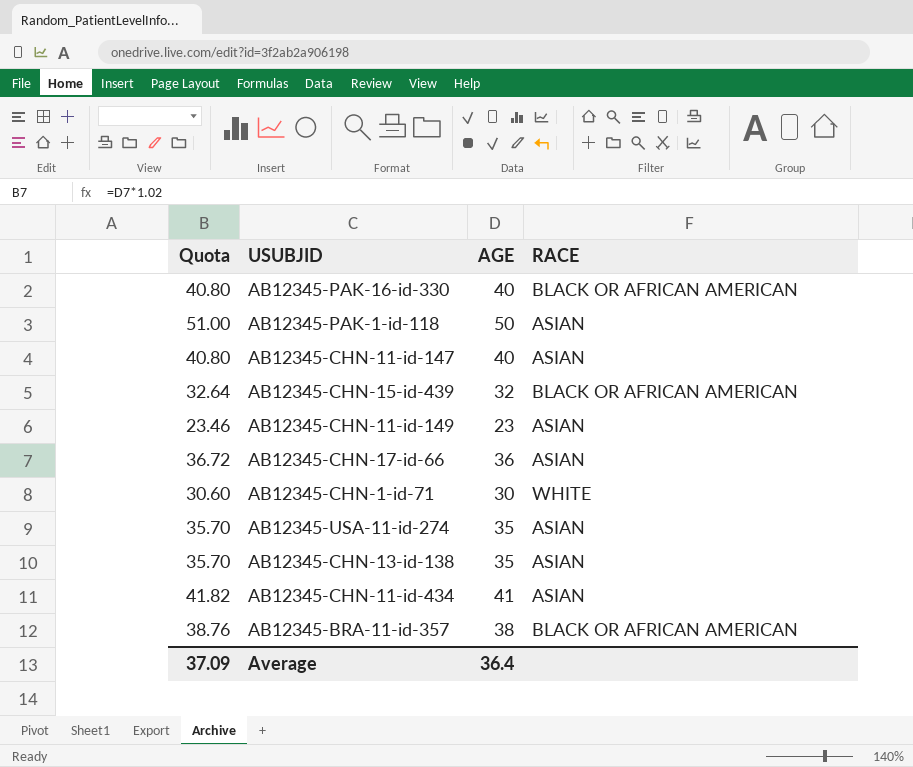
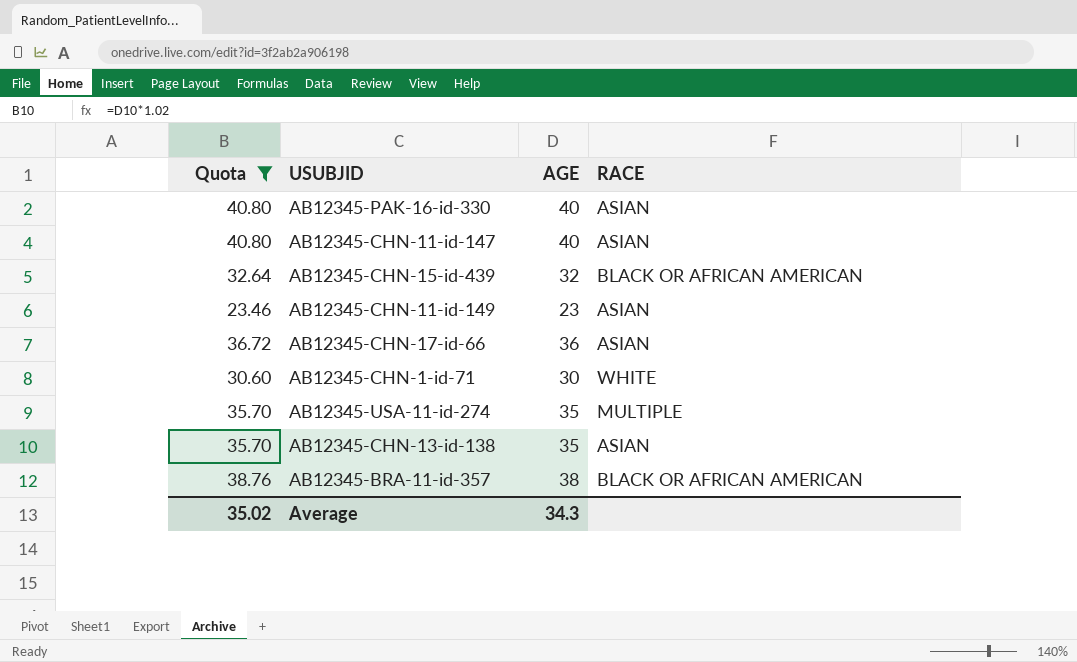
filter: none -> Quota <= 40.80
AB12345-PAK-16-id-330 | RACE: BLACK OR AFRICAN AMERICAN -> ASIAN
AB12345-USA-11-id-274 | RACE: ASIAN -> MULTIPLE
Average | Quota: 37.09 -> 35.02
Average | AGE: 36.4 -> 34.3

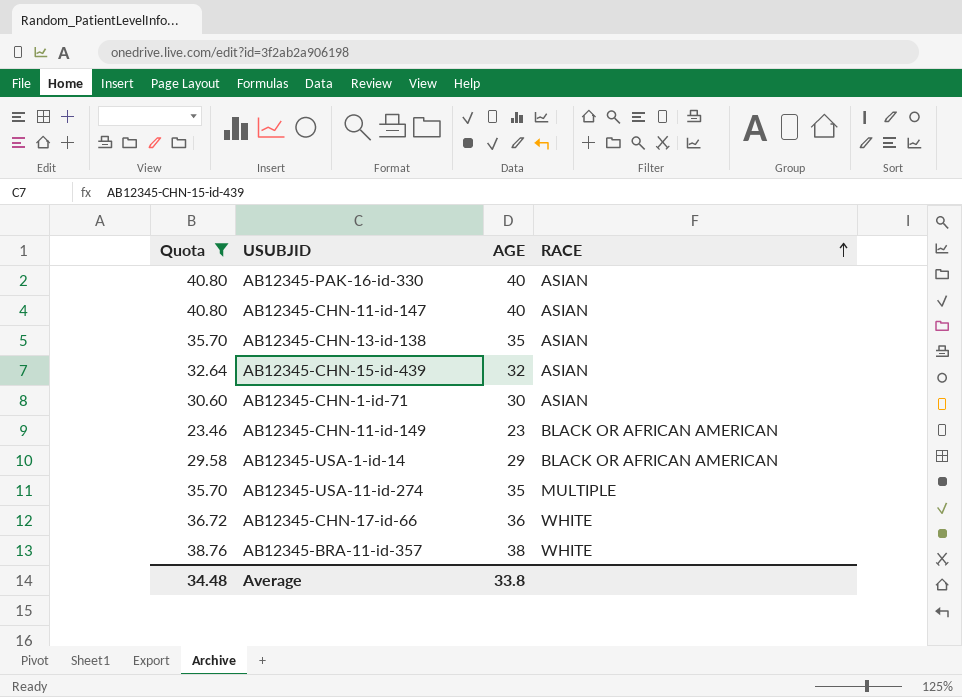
row order: none -> RACE ascending
AB12345-CHN-15-id-439 | RACE: BLACK OR AFRICAN AMERICAN -> ASIAN
AB12345-CHN-1-id-71 | RACE: WHITE -> ASIAN
AB12345-CHN-11-id-149 | RACE: ASIAN -> BLACK OR AFRICAN AMERICAN
row AB12345-USA-1-id-14: none -> 29.58 | 29 | BLACK OR AFRICAN AMERICAN
AB12345-CHN-17-id-66 | RACE: ASIAN -> WHITE
AB12345-BRA-11-id-357 | RACE: BLACK OR AFRICAN AMERICAN -> WHITE
Average | Quota: 35.02 -> 34.48
Average | AGE: 34.3 -> 33.8

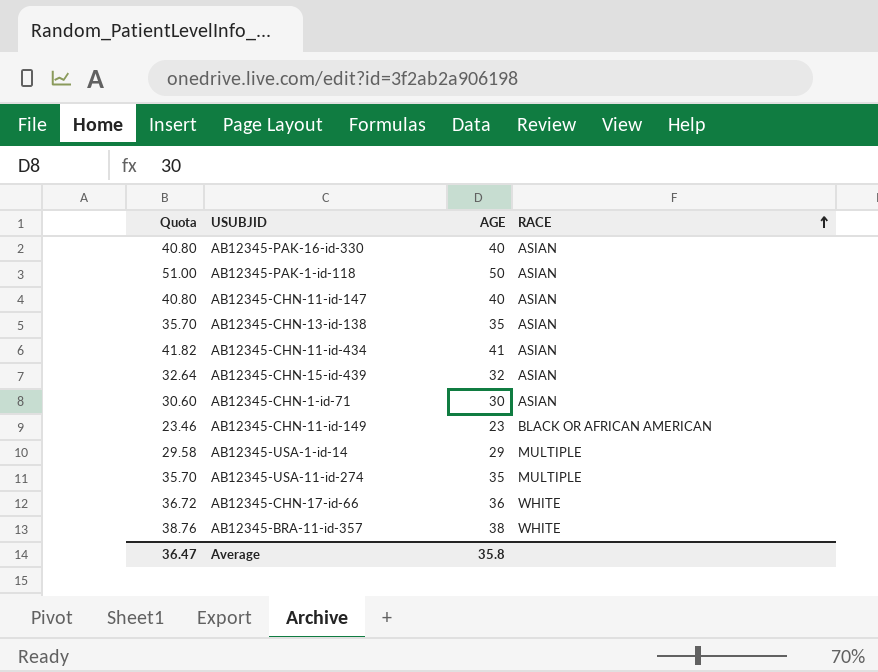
filter: Quota <= 40.80 -> none
AB12345-USA-1-id-14 | RACE: BLACK OR AFRICAN AMERICAN -> MULTIPLE
Average | Quota: 34.48 -> 36.47
Average | AGE: 33.8 -> 35.8

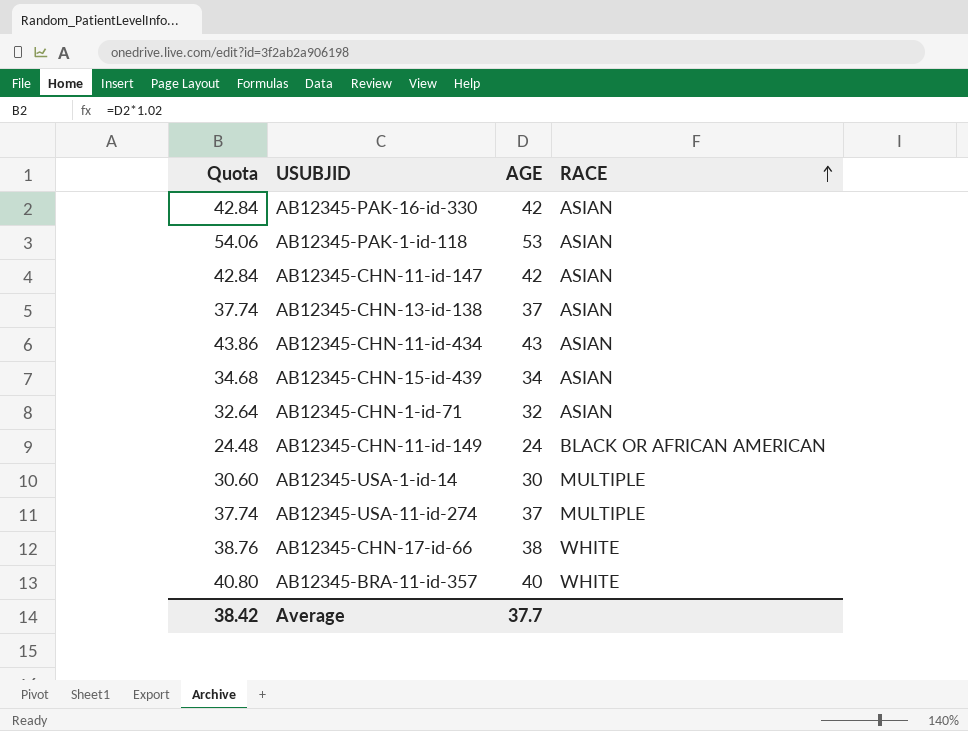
AB12345-PAK-16-id-330 | Quota: 40.80 -> 42.84
AB12345-PAK-16-id-330 | AGE: 40 -> 42
AB12345-PAK-1-id-118 | Quota: 51.00 -> 54.06
AB12345-PAK-1-id-118 | AGE: 50 -> 53
AB12345-CHN-11-id-147 | Quota: 40.80 -> 42.84
AB12345-CHN-11-id-147 | AGE: 40 -> 42
AB12345-CHN-13-id-138 | Quota: 35.70 -> 37.74
AB12345-CHN-13-id-138 | AGE: 35 -> 37
AB12345-CHN-11-id-434 | Quota: 41.82 -> 43.86
AB12345-CHN-11-id-434 | AGE: 41 -> 43
AB12345-CHN-15-id-439 | Quota: 32.64 -> 34.68
AB12345-CHN-15-id-439 | AGE: 32 -> 34
AB12345-CHN-1-id-71 | Quota: 30.60 -> 32.64
AB12345-CHN-1-id-71 | AGE: 30 -> 32
AB12345-CHN-11-id-149 | Quota: 23.46 -> 24.48
AB12345-CHN-11-id-149 | AGE: 23 -> 24
AB12345-USA-1-id-14 | Quota: 29.58 -> 30.60
AB12345-USA-1-id-14 | AGE: 29 -> 30
AB12345-USA-11-id-274 | Quota: 35.70 -> 37.74
AB12345-USA-11-id-274 | AGE: 35 -> 37
AB12345-CHN-17-id-66 | Quota: 36.72 -> 38.76
AB12345-CHN-17-id-66 | AGE: 36 -> 38
AB12345-BRA-11-id-357 | Quota: 38.76 -> 40.80
AB12345-BRA-11-id-357 | AGE: 38 -> 40
Average | Quota: 36.47 -> 38.42
Average | AGE: 35.8 -> 37.7

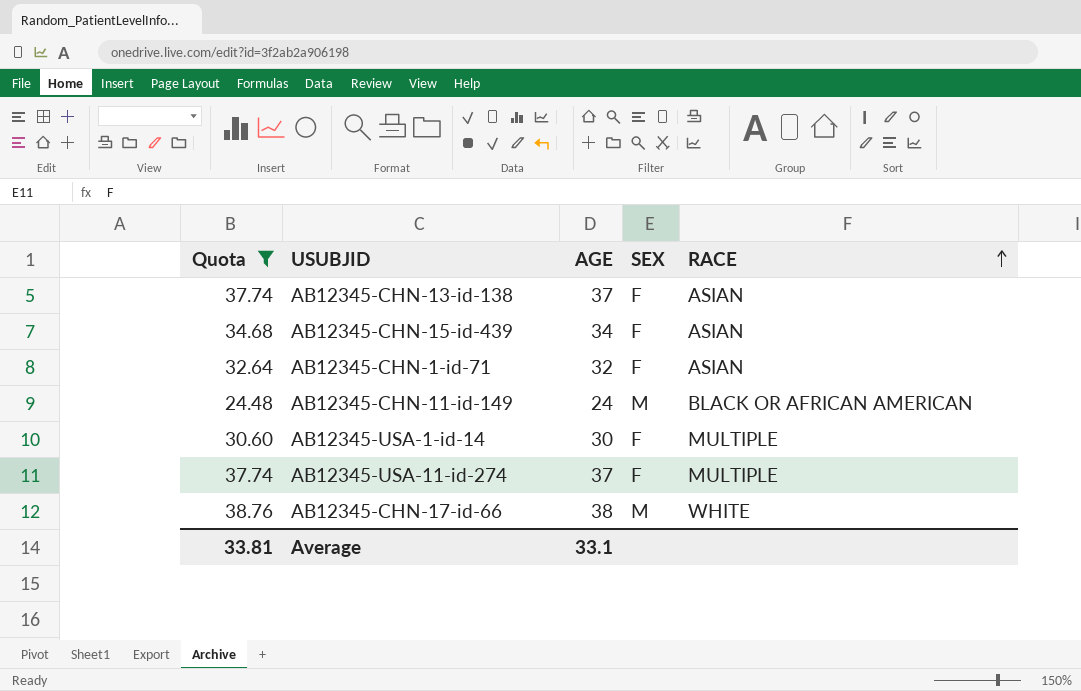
filter: none -> Quota <= 38.76
column SEX | position: none -> 4
Average | Quota: 38.42 -> 33.81
Average | AGE: 37.7 -> 33.1

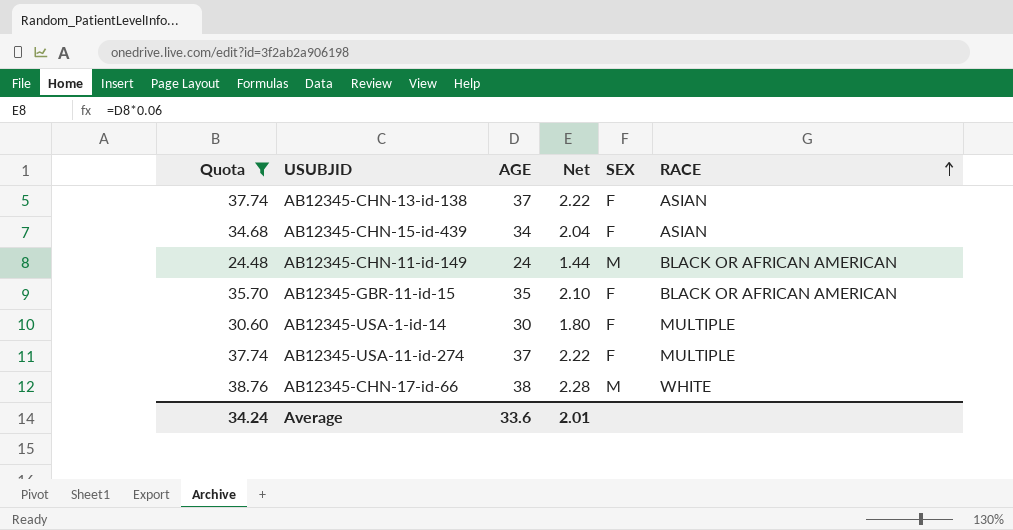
column Net | formula: none -> [AGE] * 0.06
row AB12345-CHN-1-id-71: 32.64 | 32 | F | ASIAN -> none
row AB12345-GBR-11-id-15: none -> 35.70 | 35 | 2.10 | F | BLACK OR AFRICAN AMERICAN
Average | Quota: 33.81 -> 34.24
Average | AGE: 33.1 -> 33.6

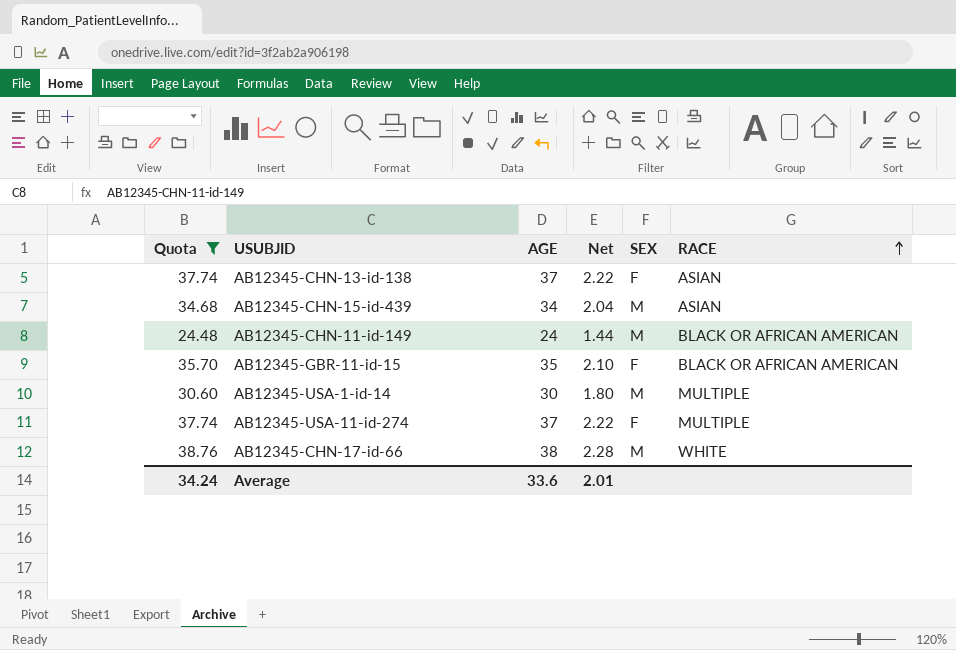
AB12345-CHN-15-id-439 | SEX: F -> M
AB12345-USA-1-id-14 | SEX: F -> M

